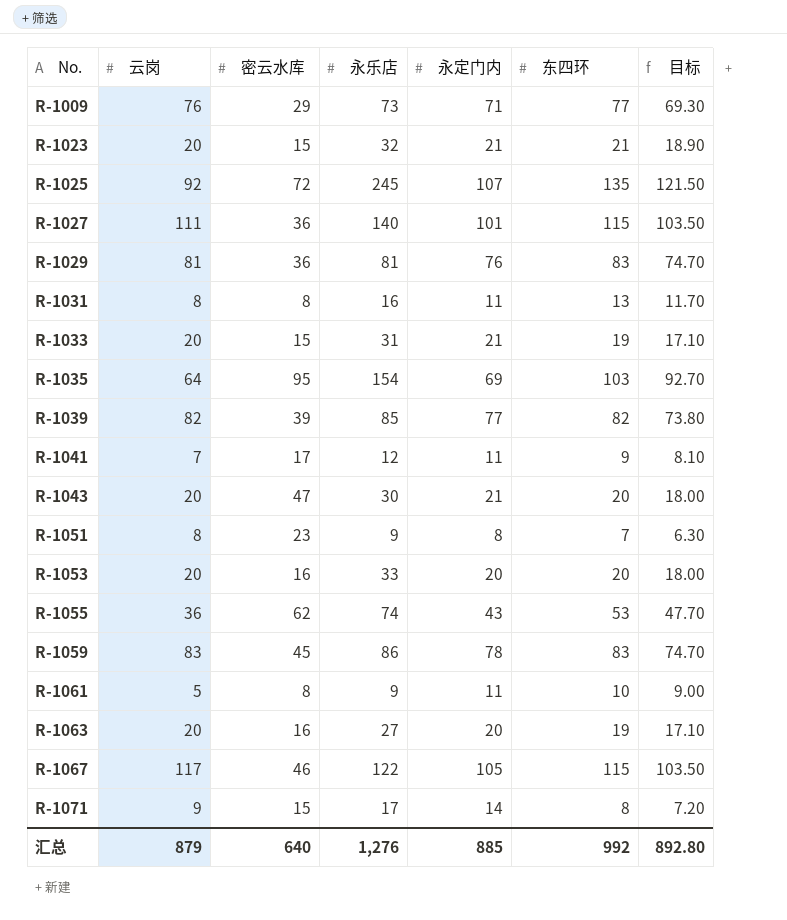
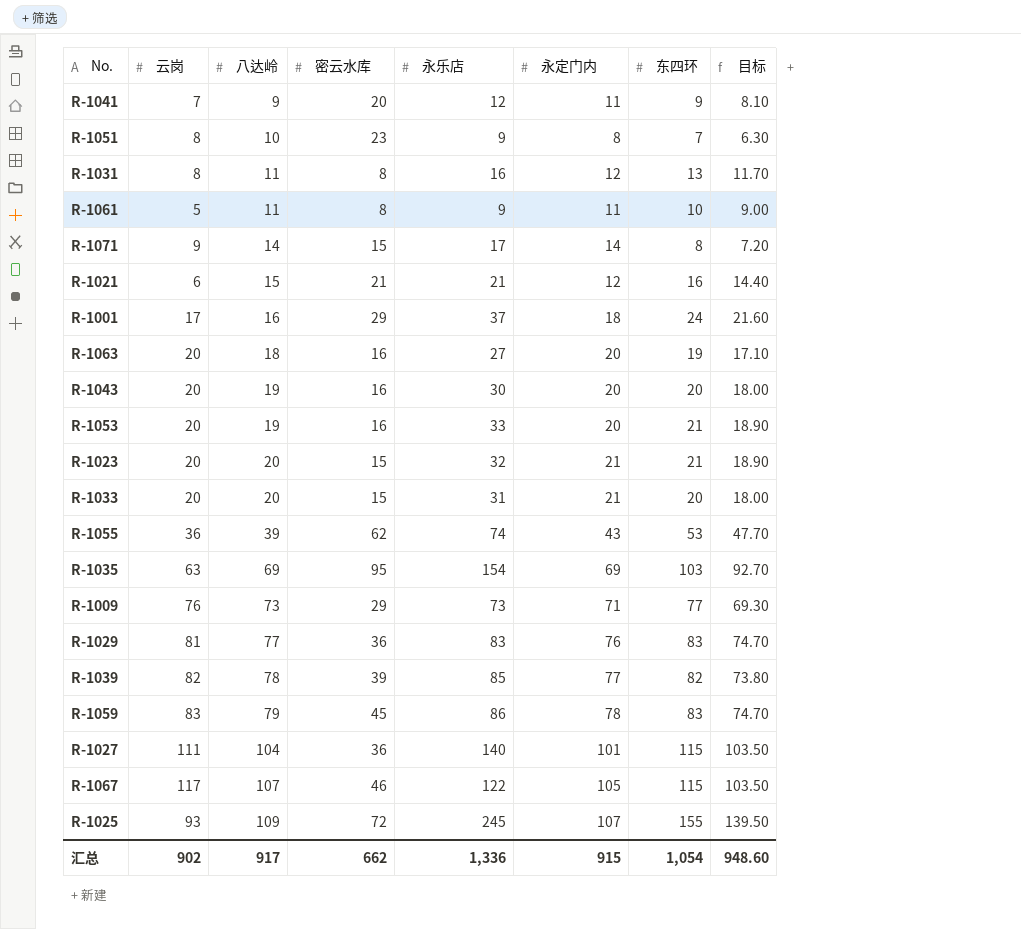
row order: No. ascending -> 八达岭 ascending
column 八达岭 | position: none -> 3
R-1041 | 密云水库: 17 -> 20
R-1031 | 永定门内: 11 -> 12
row R-1021: none -> 6 | 15 | 21 | 21 | 12 | 16 | 14.40
row R-1001: none -> 17 | 16 | 29 | 37 | 18 | 24 | 21.60
R-1043 | 密云水库: 47 -> 16
R-1043 | 永定门内: 21 -> 20
R-1053 | 东四环: 20 -> 21
R-1053 | 目标: 18.00 -> 18.90
R-1033 | 东四环: 19 -> 20
R-1033 | 目标: 17.10 -> 18.00
R-1035 | 云岗: 64 -> 63
R-1029 | 永乐店: 81 -> 83
R-1025 | 云岗: 92 -> 93
R-1025 | 东四环: 135 -> 155
R-1025 | 目标: 121.50 -> 139.50
汇总 | 云岗: 879 -> 902
汇总 | 密云水库: 640 -> 662
汇总 | 永乐店: 1,276 -> 1,336
汇总 | 永定门内: 885 -> 915
汇总 | 东四环: 992 -> 1,054
汇总 | 目标: 892.80 -> 948.60

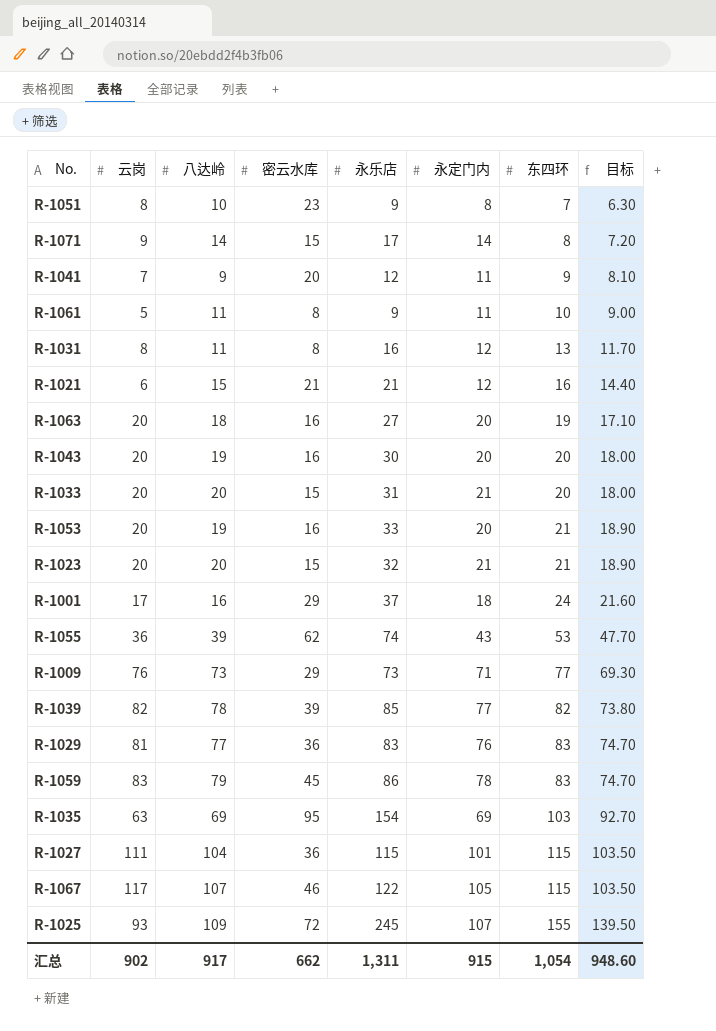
row order: 八达岭 ascending -> 东四环 ascending
R-1027 | 永乐店: 140 -> 115
汇总 | 永乐店: 1,336 -> 1,311

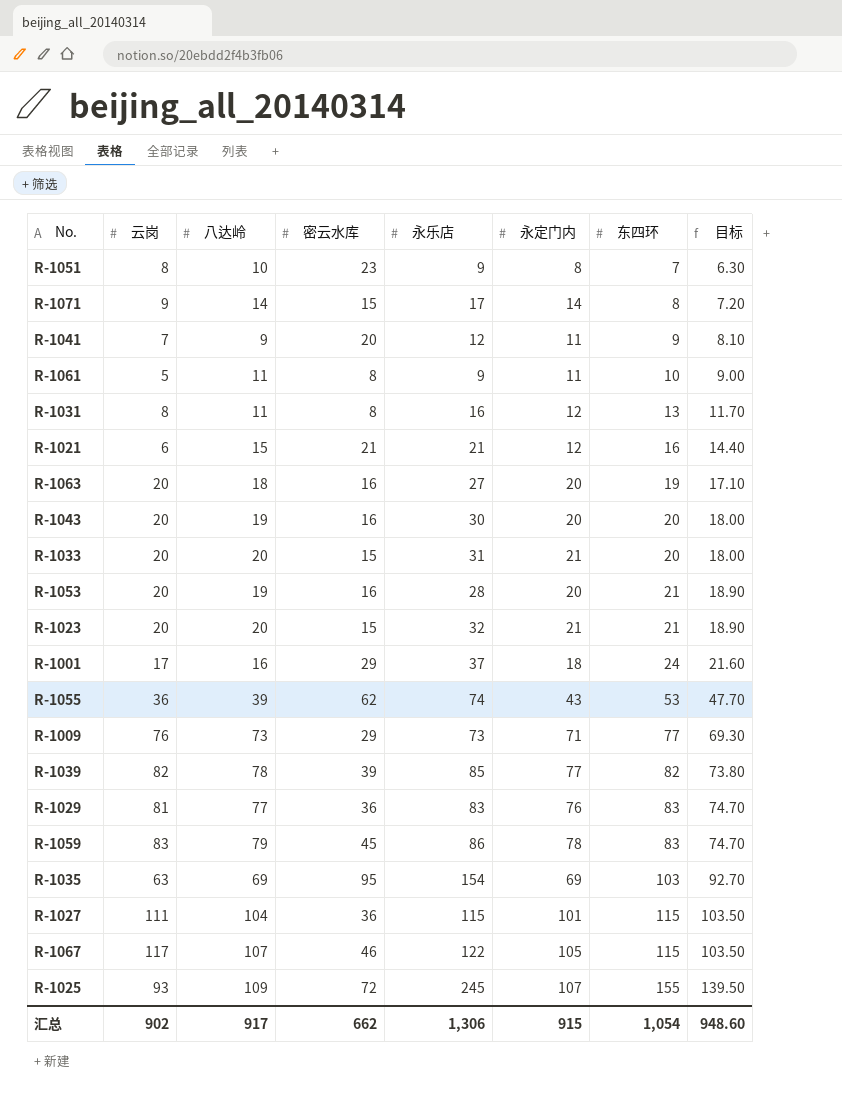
R-1053 | 永乐店: 33 -> 28
汇总 | 永乐店: 1,311 -> 1,306

